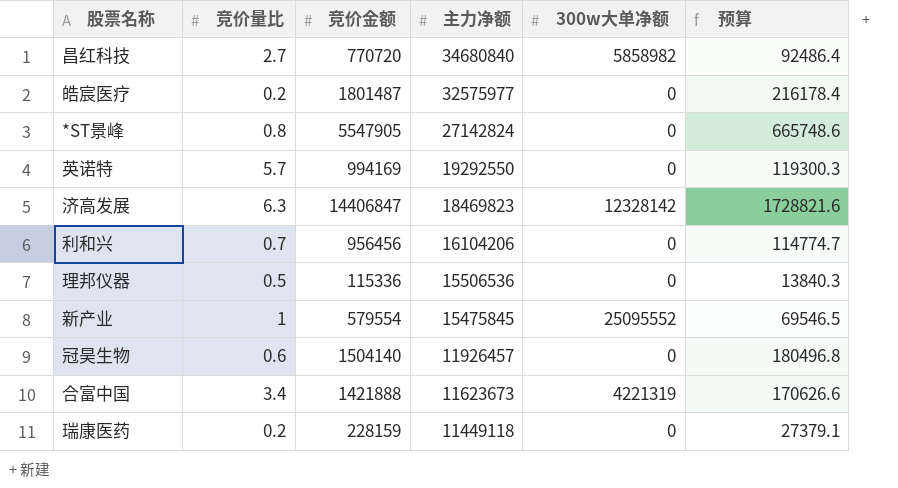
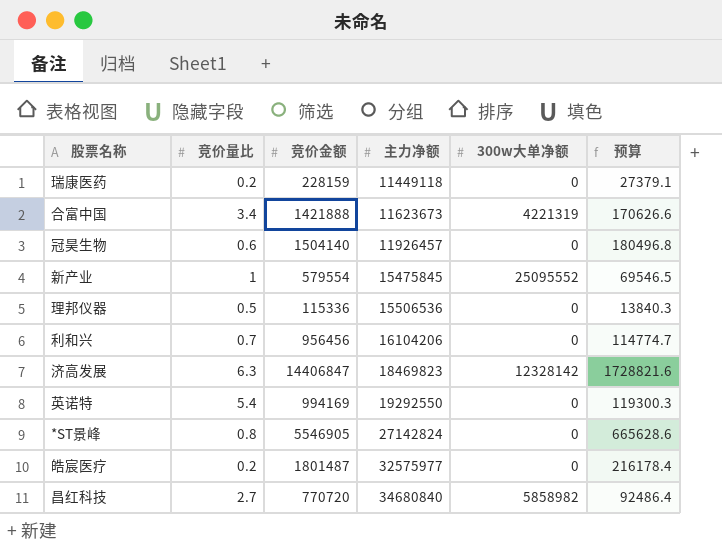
row order: 主力净额 descending -> 主力净额 ascending
英诺特 | 竞价量比: 5.7 -> 5.4
*ST景峰 | 竞价金额: 5547905 -> 5546905
*ST景峰 | 预算: 665748.6 -> 665628.6

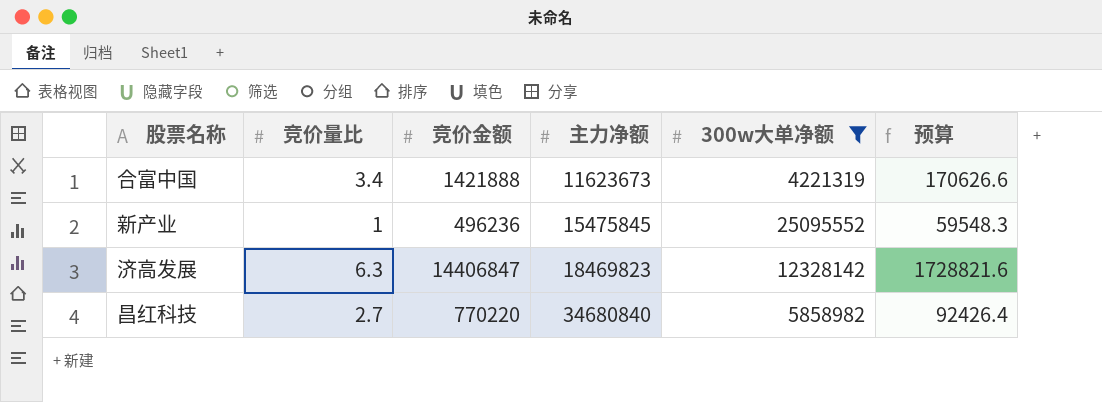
filter: none -> 300w大单净额 != 0
新产业 | 竞价金额: 579554 -> 496236
新产业 | 预算: 69546.5 -> 59548.3
昌红科技 | 竞价金额: 770720 -> 770220
昌红科技 | 预算: 92486.4 -> 92426.4

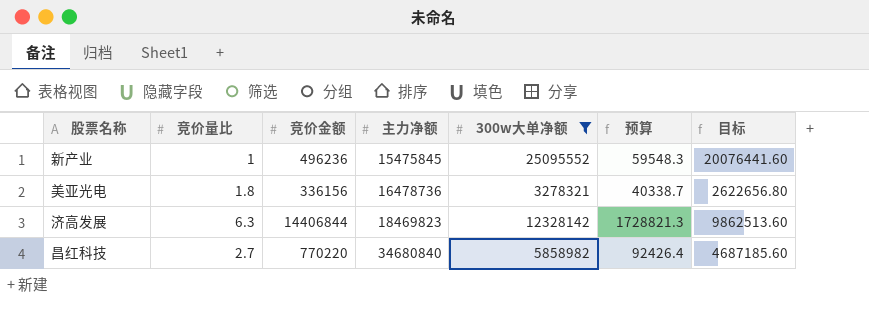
column 目标 | formula: none -> [300w大单净额] * 0.8
row 合富中国: 3.4 | 1421888 | 11623673 | 4221319 | 170626.6 -> none
row 美亚光电: none -> 1.8 | 336156 | 16478736 | 3278321 | 40338.7 | 2622656.80
济高发展 | 竞价金额: 14406847 -> 14406844
济高发展 | 预算: 1728821.6 -> 1728821.3

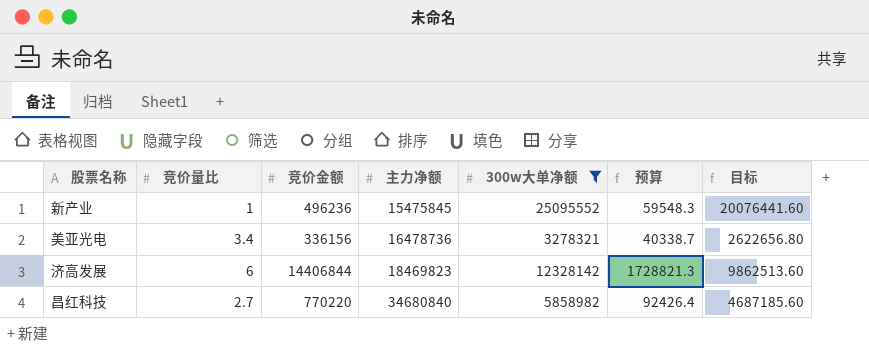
美亚光电 | 竞价量比: 1.8 -> 3.4
济高发展 | 竞价量比: 6.3 -> 6

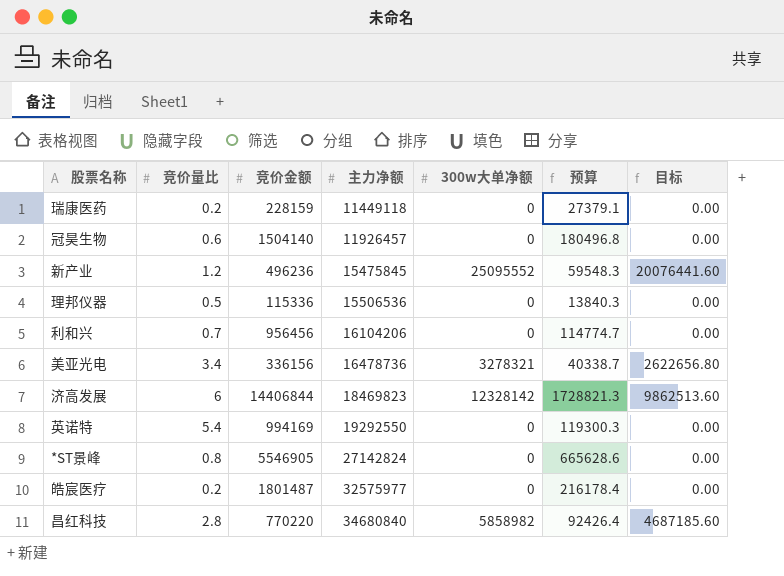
filter: 300w大单净额 != 0 -> none
新产业 | 竞价量比: 1 -> 1.2
昌红科技 | 竞价量比: 2.7 -> 2.8

